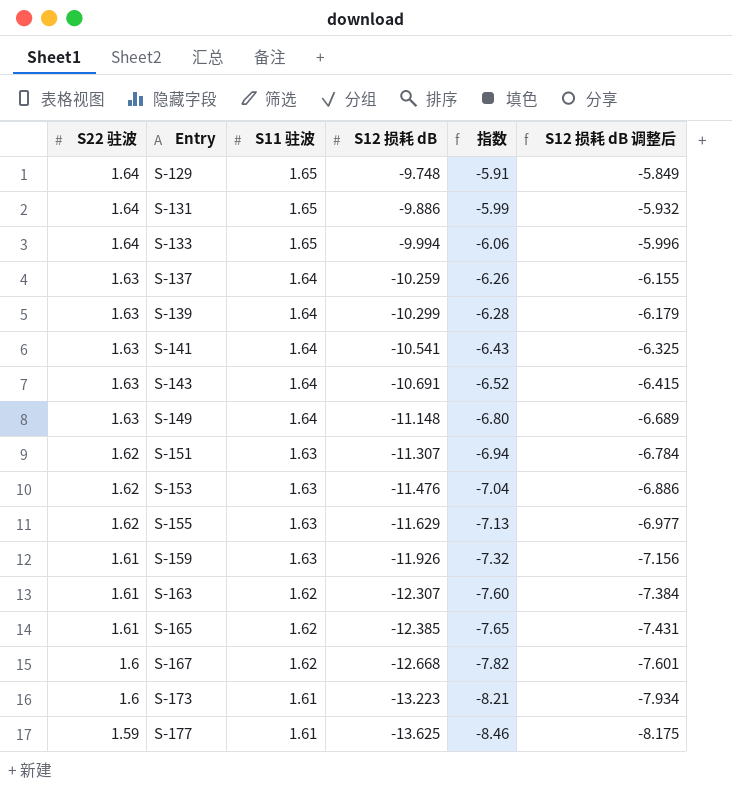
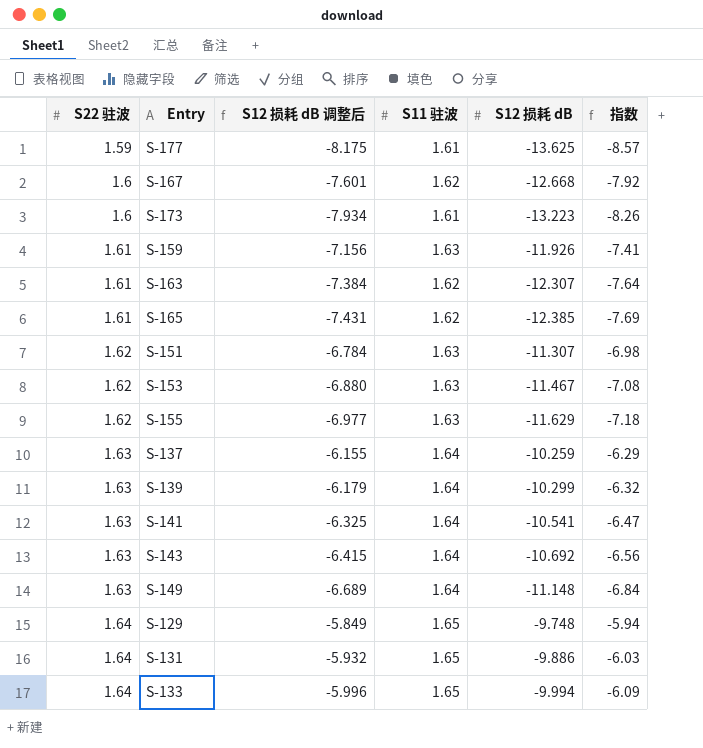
row order: S22 驻波 descending -> S22 驻波 ascending
column S12 损耗 dB 调整后 | position: 6 -> 3
column 指数 | formula: [S12 损耗 dB] / [S11 驻波] -> [S12 损耗 dB] / [S22 驻波]
S-153 | S12 损耗 dB 调整后: -6.886 -> -6.880
S-153 | S12 损耗 dB: -11.476 -> -11.467
S-143 | S12 损耗 dB: -10.691 -> -10.692

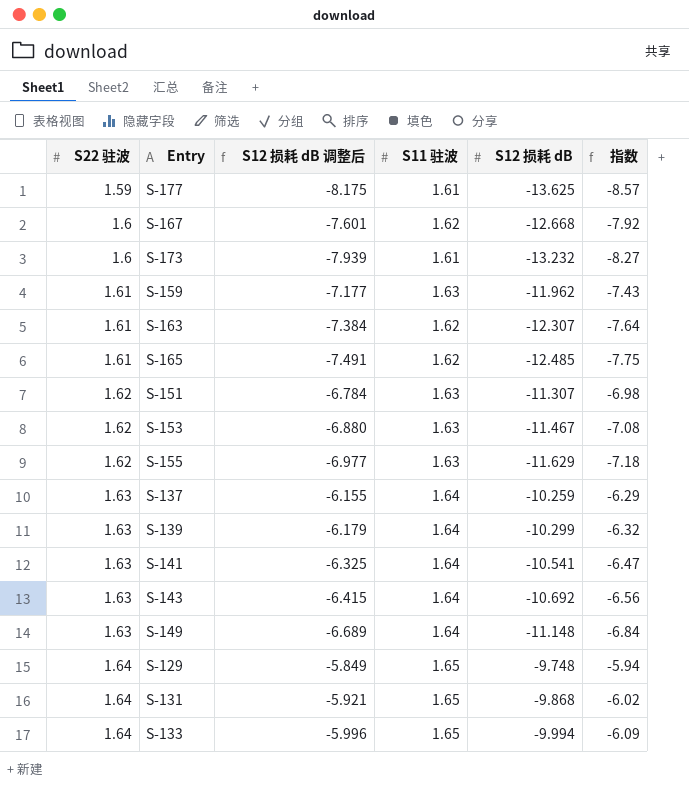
S-173 | S12 损耗 dB 调整后: -7.934 -> -7.939
S-173 | S12 损耗 dB: -13.223 -> -13.232
S-173 | 指数: -8.26 -> -8.27
S-159 | S12 损耗 dB 调整后: -7.156 -> -7.177
S-159 | S12 损耗 dB: -11.926 -> -11.962
S-159 | 指数: -7.41 -> -7.43
S-165 | S12 损耗 dB 调整后: -7.431 -> -7.491
S-165 | S12 损耗 dB: -12.385 -> -12.485
S-165 | 指数: -7.69 -> -7.75
S-131 | S12 损耗 dB 调整后: -5.932 -> -5.921
S-131 | S12 损耗 dB: -9.886 -> -9.868
S-131 | 指数: -6.03 -> -6.02

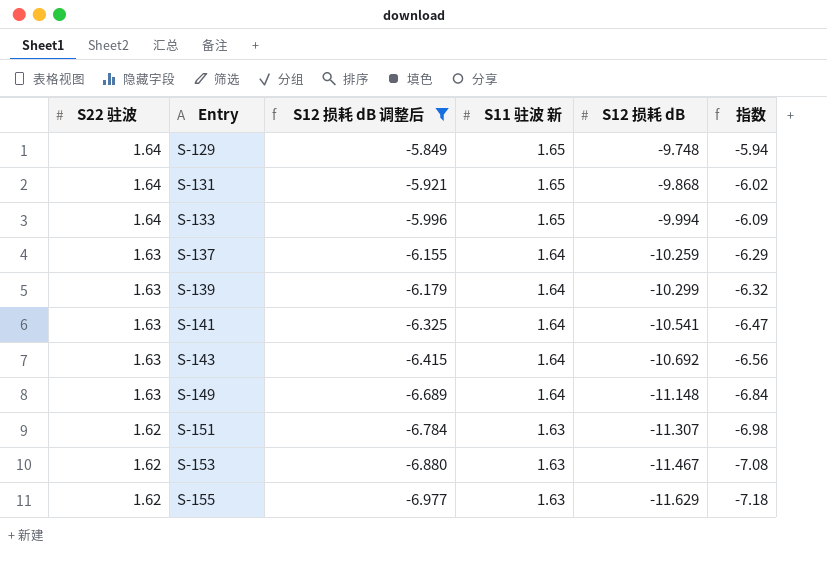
filter: none -> S12 损耗 dB 调整后 >= -6.977
row order: S22 驻波 ascending -> S22 驻波 descending
column name: S11 驻波 -> S11 驻波 新

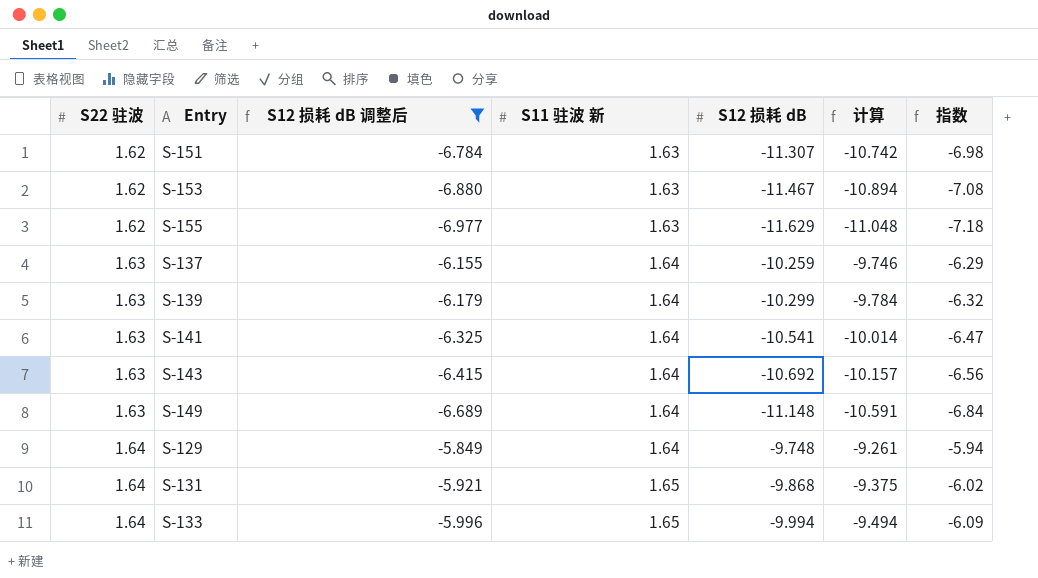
row order: S22 驻波 descending -> S22 驻波 ascending
column 计算 | formula: none -> [S12 损耗 dB] * 0.95
S-129 | S11 驻波 新: 1.65 -> 1.64

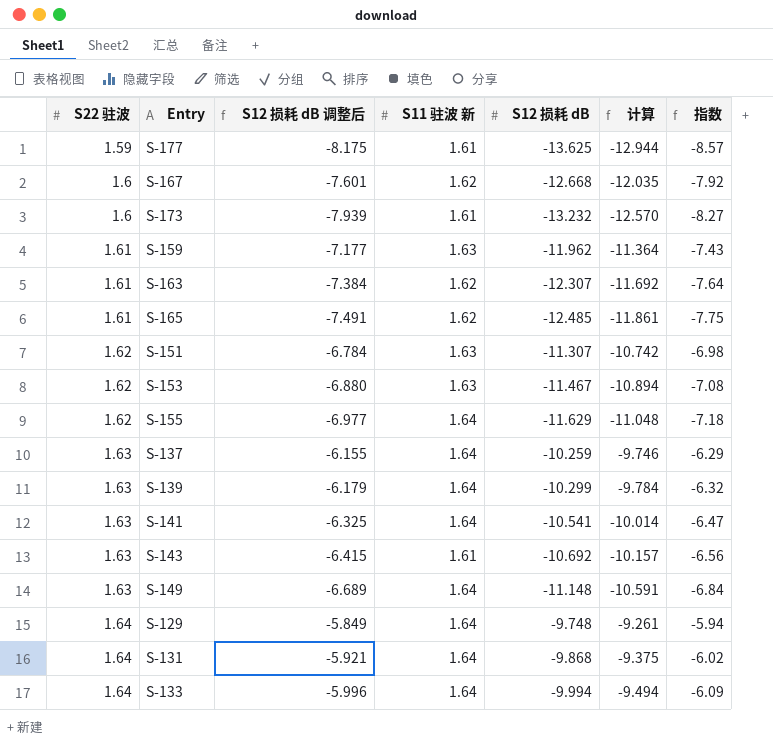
filter: S12 损耗 dB 调整后 >= -6.977 -> none
S-155 | S11 驻波 新: 1.63 -> 1.64
S-143 | S11 驻波 新: 1.64 -> 1.61
S-131 | S11 驻波 新: 1.65 -> 1.64
S-133 | S11 驻波 新: 1.65 -> 1.64

